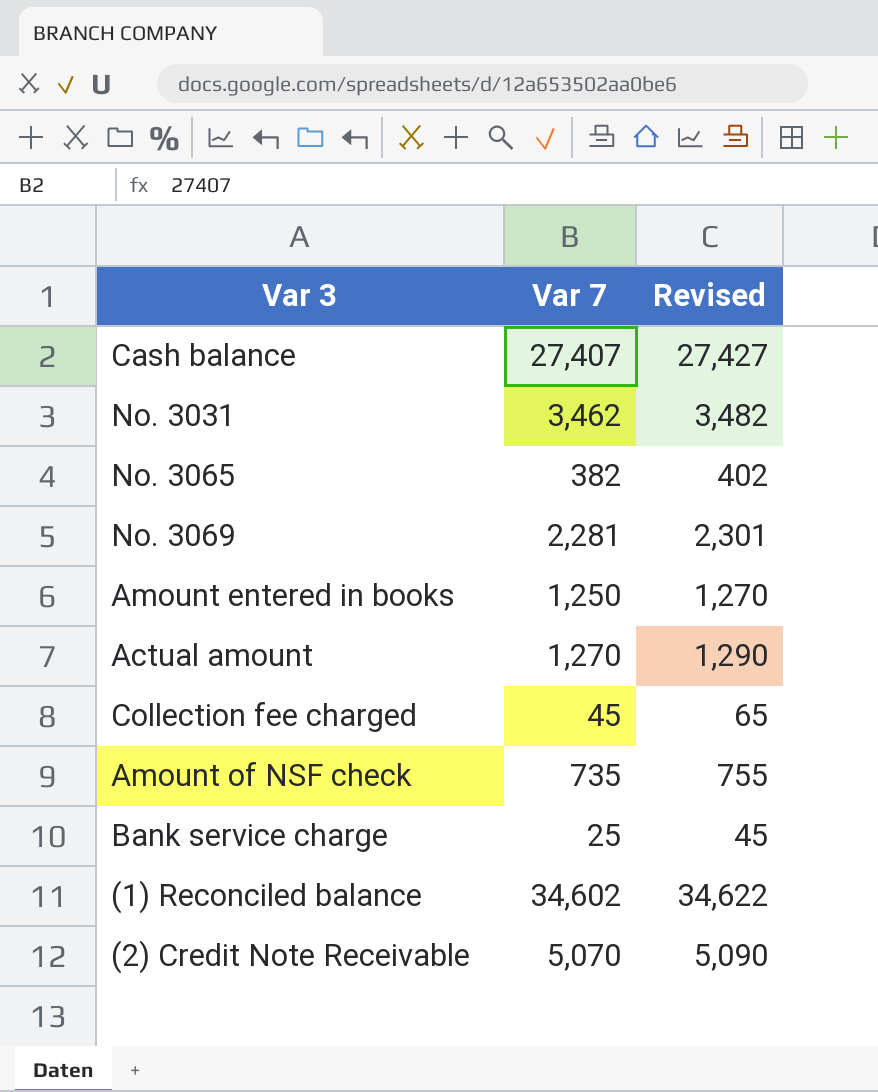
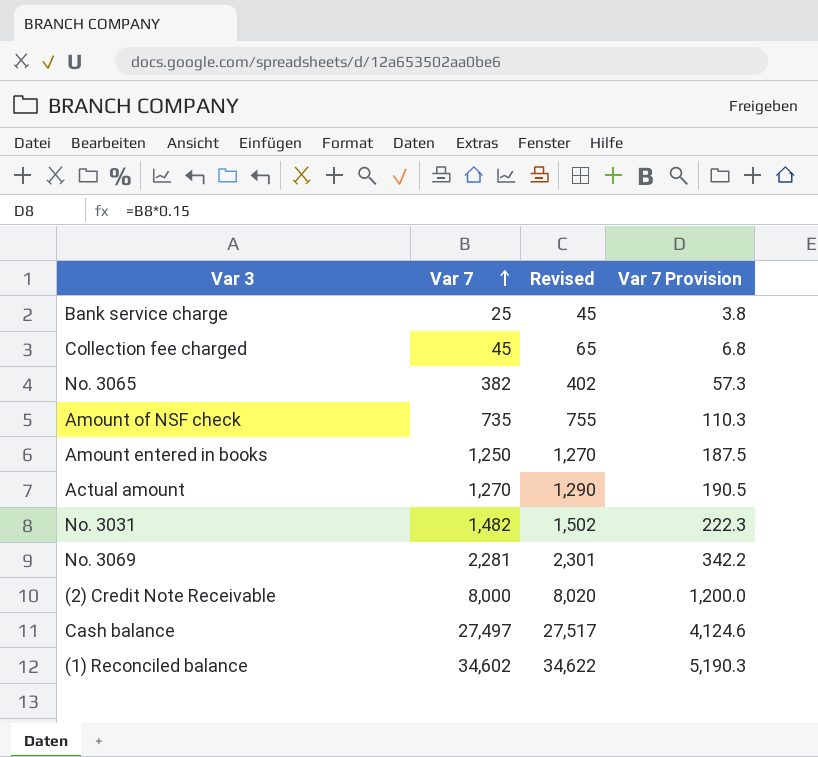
row order: none -> Var 7 ascending
column Var 7 Provision | formula: none -> [Var 7] * 0.15
No. 3031 | Var 7: 3,462 -> 1,482
No. 3031 | Revised: 3,482 -> 1,502
(2) Credit Note Receivable | Var 7: 5,070 -> 8,000
(2) Credit Note Receivable | Revised: 5,090 -> 8,020
Cash balance | Var 7: 27,407 -> 27,497
Cash balance | Revised: 27,427 -> 27,517

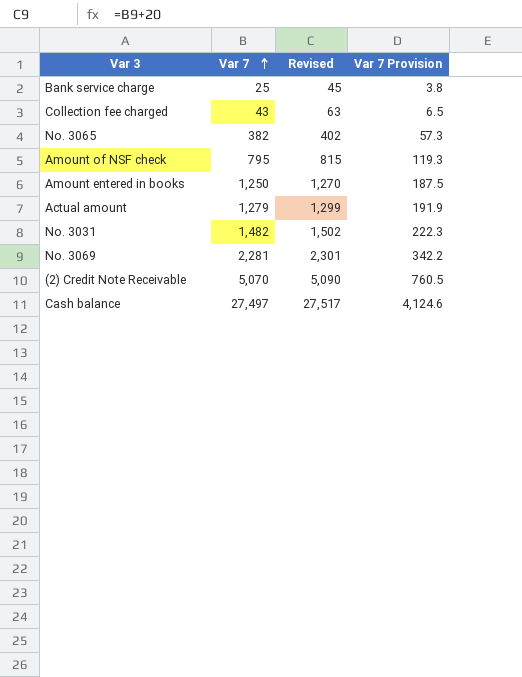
row (1) Reconciled balance: 34,602 | 34,622 | 5,190.3 -> none
Collection fee charged | Var 7: 45 -> 43
Collection fee charged | Revised: 65 -> 63
Collection fee charged | Var 7 Provision: 6.8 -> 6.5
Amount of NSF check | Var 7: 735 -> 795
Amount of NSF check | Revised: 755 -> 815
Amount of NSF check | Var 7 Provision: 110.3 -> 119.3
Actual amount | Var 7: 1,270 -> 1,279
Actual amount | Revised: 1,290 -> 1,299
Actual amount | Var 7 Provision: 190.5 -> 191.9
(2) Credit Note Receivable | Var 7: 8,000 -> 5,070
(2) Credit Note Receivable | Revised: 8,020 -> 5,090
(2) Credit Note Receivable | Var 7 Provision: 1,200.0 -> 760.5

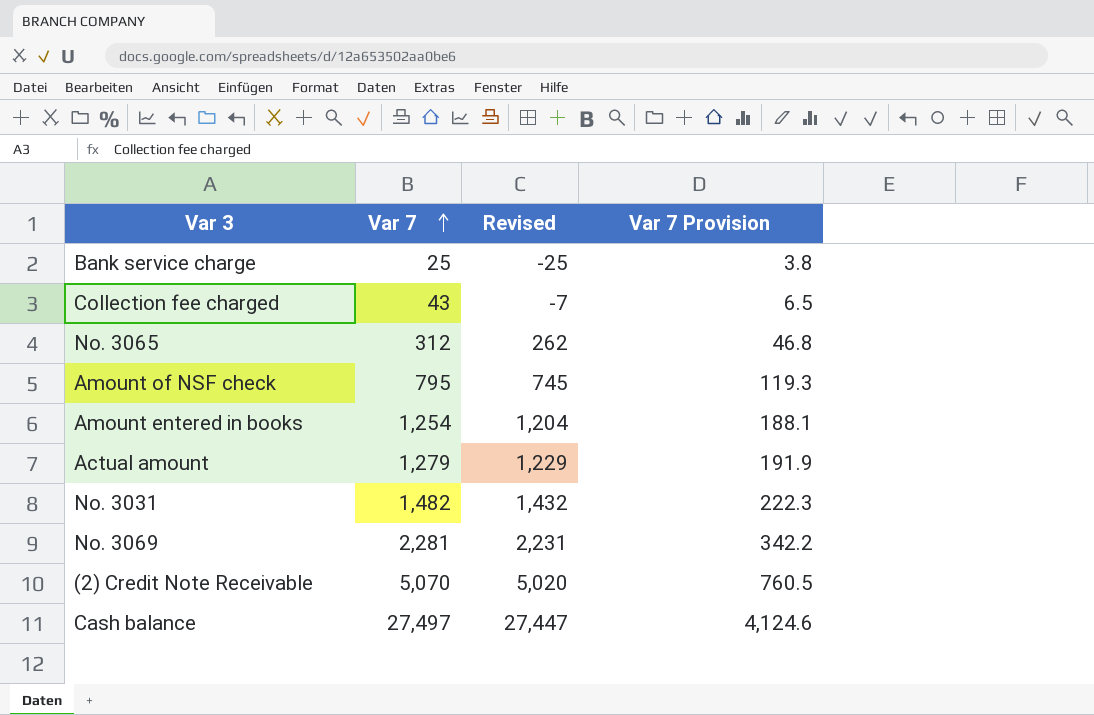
column Revised | formula: [Var 7] + 20 -> [Var 7] - 50
No. 3065 | Var 7: 382 -> 312
No. 3065 | Var 7 Provision: 57.3 -> 46.8
Amount entered in books | Var 7: 1,250 -> 1,254
Amount entered in books | Var 7 Provision: 187.5 -> 188.1

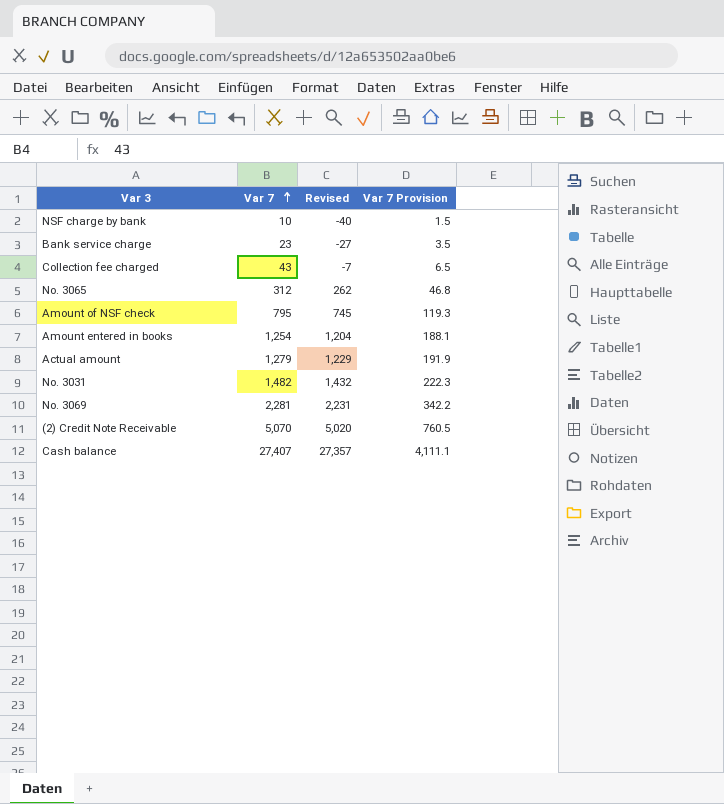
row NSF charge by bank: none -> 10 | -40 | 1.5
Bank service charge | Var 7: 25 -> 23
Bank service charge | Revised: -25 -> -27
Bank service charge | Var 7 Provision: 3.8 -> 3.5
Cash balance | Var 7: 27,497 -> 27,407
Cash balance | Revised: 27,447 -> 27,357
Cash balance | Var 7 Provision: 4,124.6 -> 4,111.1

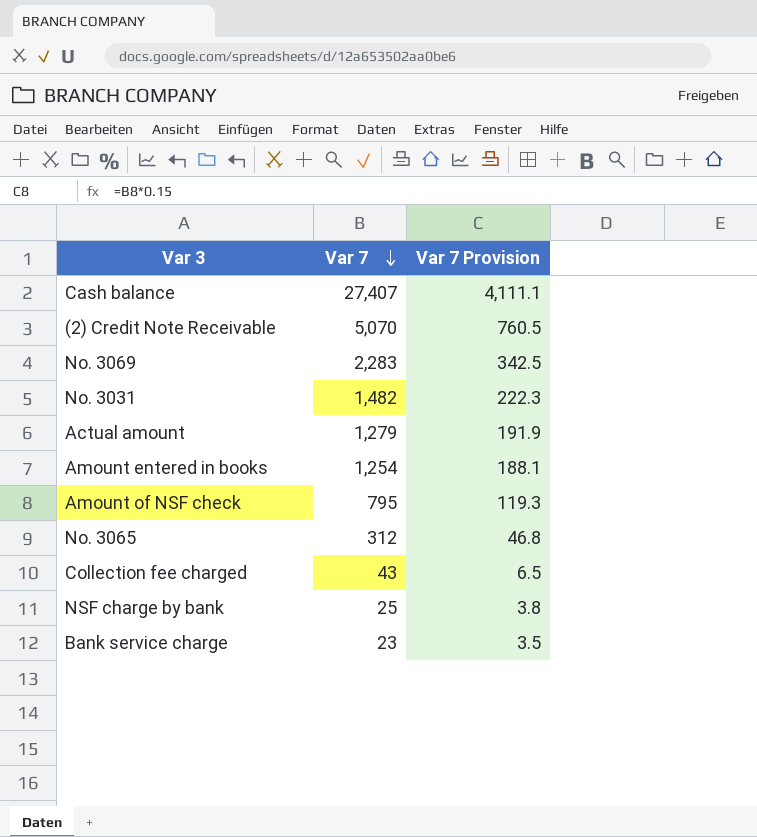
row order: Var 7 ascending -> Var 7 descending
column Revised | formula: [Var 7] - 50 -> none
No. 3069 | Var 7: 2,281 -> 2,283
No. 3069 | Var 7 Provision: 342.2 -> 342.5
NSF charge by bank | Var 7: 10 -> 25
NSF charge by bank | Var 7 Provision: 1.5 -> 3.8

